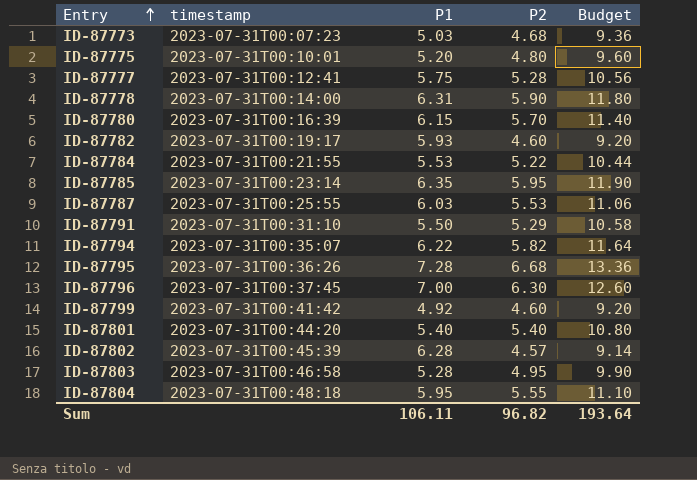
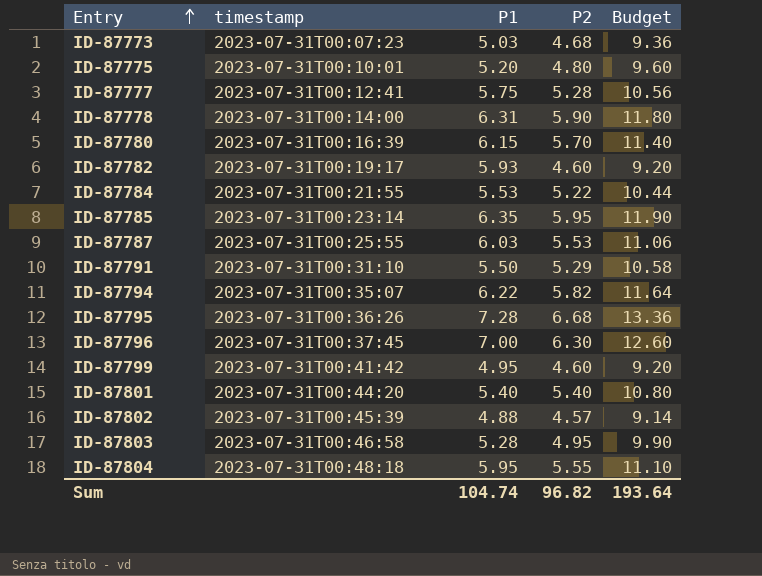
ID-87799 | P1: 4.92 -> 4.95
ID-87802 | P1: 6.28 -> 4.88
Sum | P1: 106.11 -> 104.74

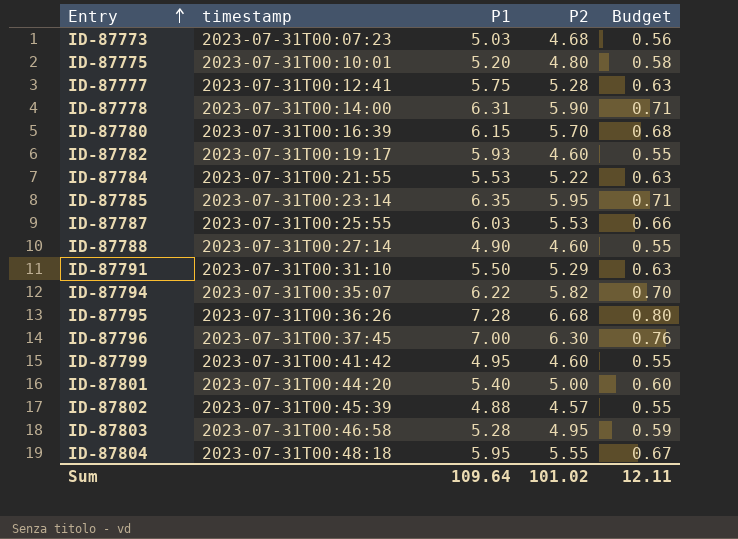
column Budget | formula: [P2] * 2 -> [P2] * 0.12
row ID-87788: none -> 2023-07-31T00:27:14 | 4.90 | 4.60 | 0.55
ID-87801 | P2: 5.40 -> 5.00
Sum | P1: 104.74 -> 109.64
Sum | P2: 96.82 -> 101.02
Sum | Budget: 193.64 -> 12.11

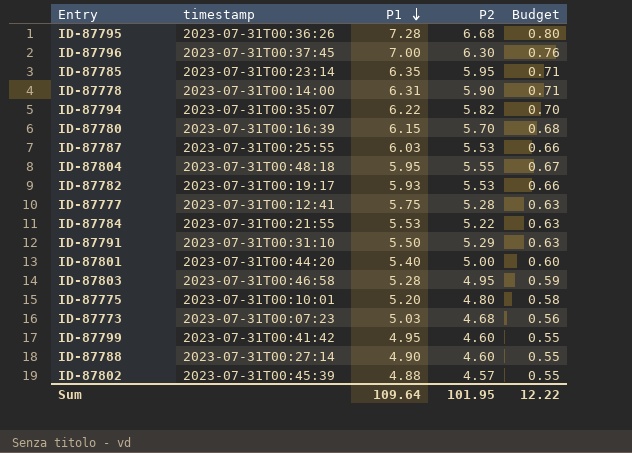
row order: Entry ascending -> P1 descending
ID-87782 | P2: 4.60 -> 5.53
ID-87782 | Budget: 0.55 -> 0.66
Sum | P2: 101.02 -> 101.95
Sum | Budget: 12.11 -> 12.22

